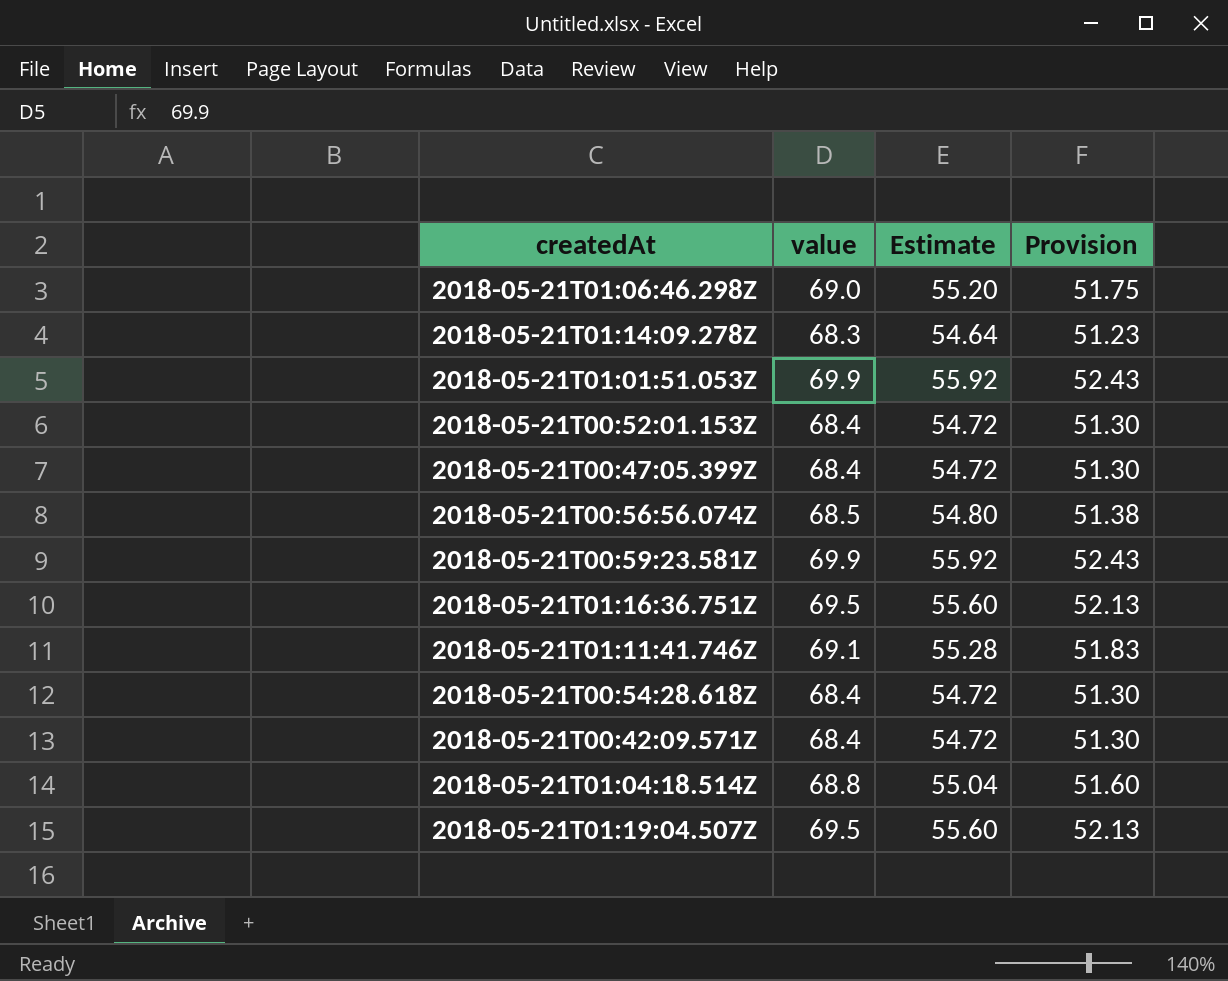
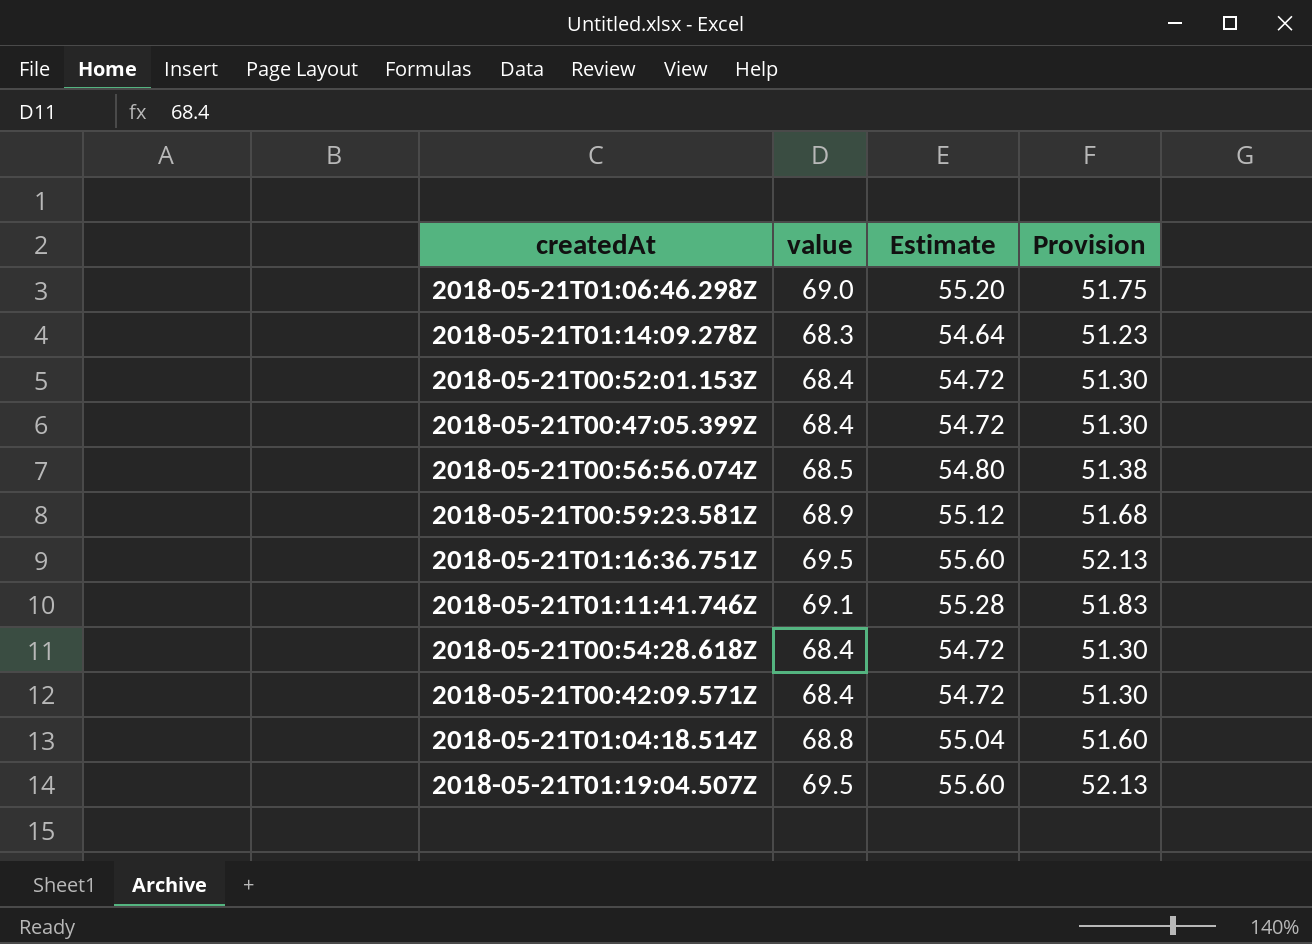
row 2018-05-21T01:01:51.053Z: 69.9 | 55.92 | 52.43 -> none
2018-05-21T00:59:23.581Z | value: 69.9 -> 68.9
2018-05-21T00:59:23.581Z | Estimate: 55.92 -> 55.12
2018-05-21T00:59:23.581Z | Provision: 52.43 -> 51.68

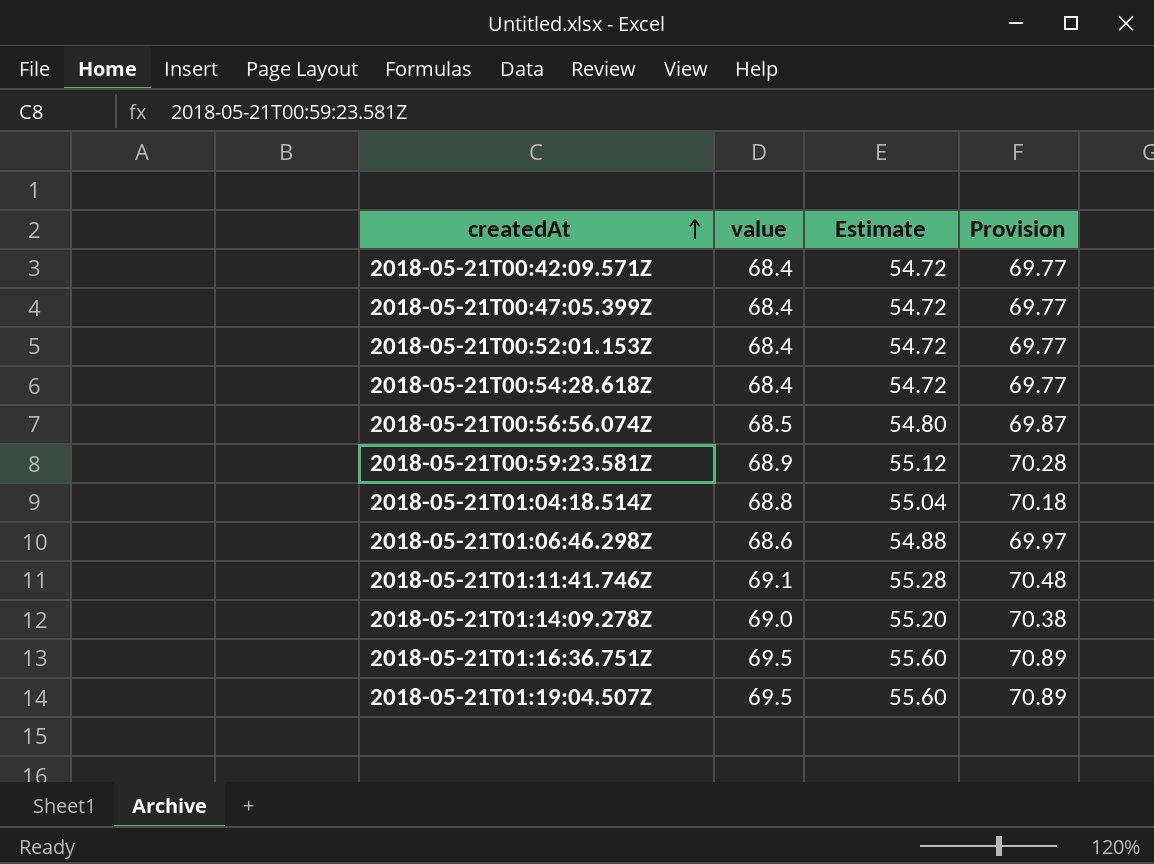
row order: none -> createdAt ascending
column Provision | formula: [value] * 0.75 -> [value] * 1.02
2018-05-21T01:06:46.298Z | value: 69.0 -> 68.6
2018-05-21T01:06:46.298Z | Estimate: 55.20 -> 54.88
2018-05-21T01:14:09.278Z | value: 68.3 -> 69.0
2018-05-21T01:14:09.278Z | Estimate: 54.64 -> 55.20

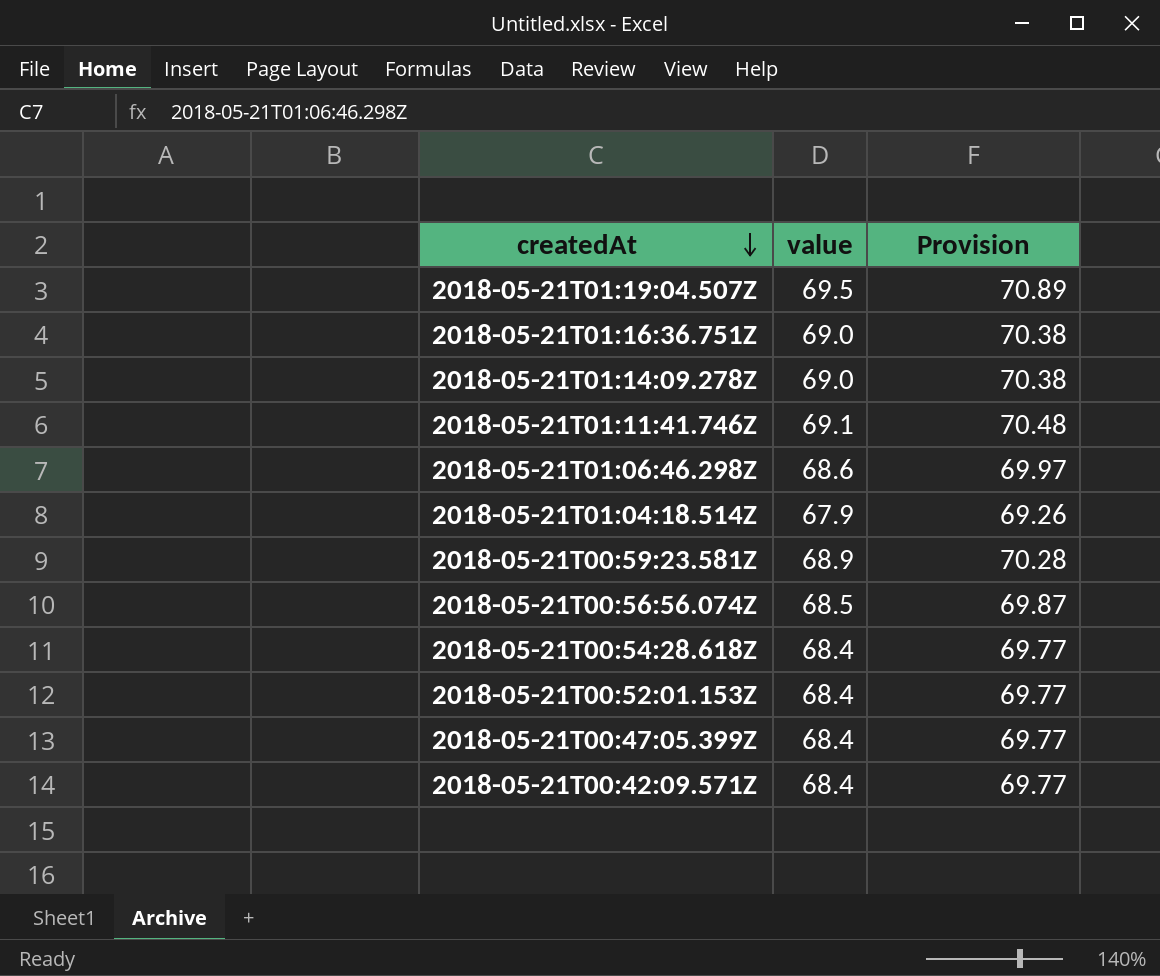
row order: createdAt ascending -> createdAt descending
column Estimate | formula: [value] * 0.8 -> none
2018-05-21T01:16:36.751Z | value: 69.5 -> 69.0
2018-05-21T01:16:36.751Z | Provision: 70.89 -> 70.38
2018-05-21T01:04:18.514Z | value: 68.8 -> 67.9
2018-05-21T01:04:18.514Z | Provision: 70.18 -> 69.26

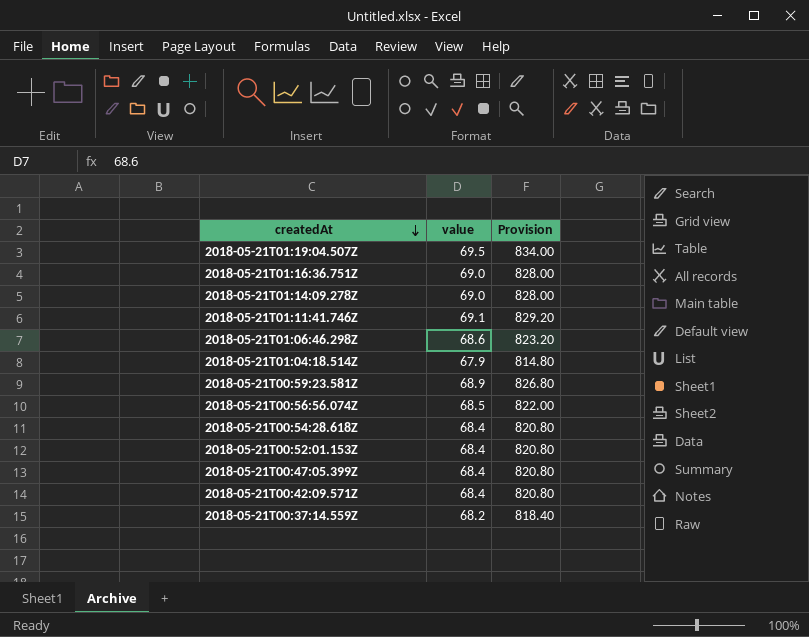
column Provision | formula: [value] * 1.02 -> [value] * 12
row 2018-05-21T00:37:14.559Z: none -> 68.2 | 818.40

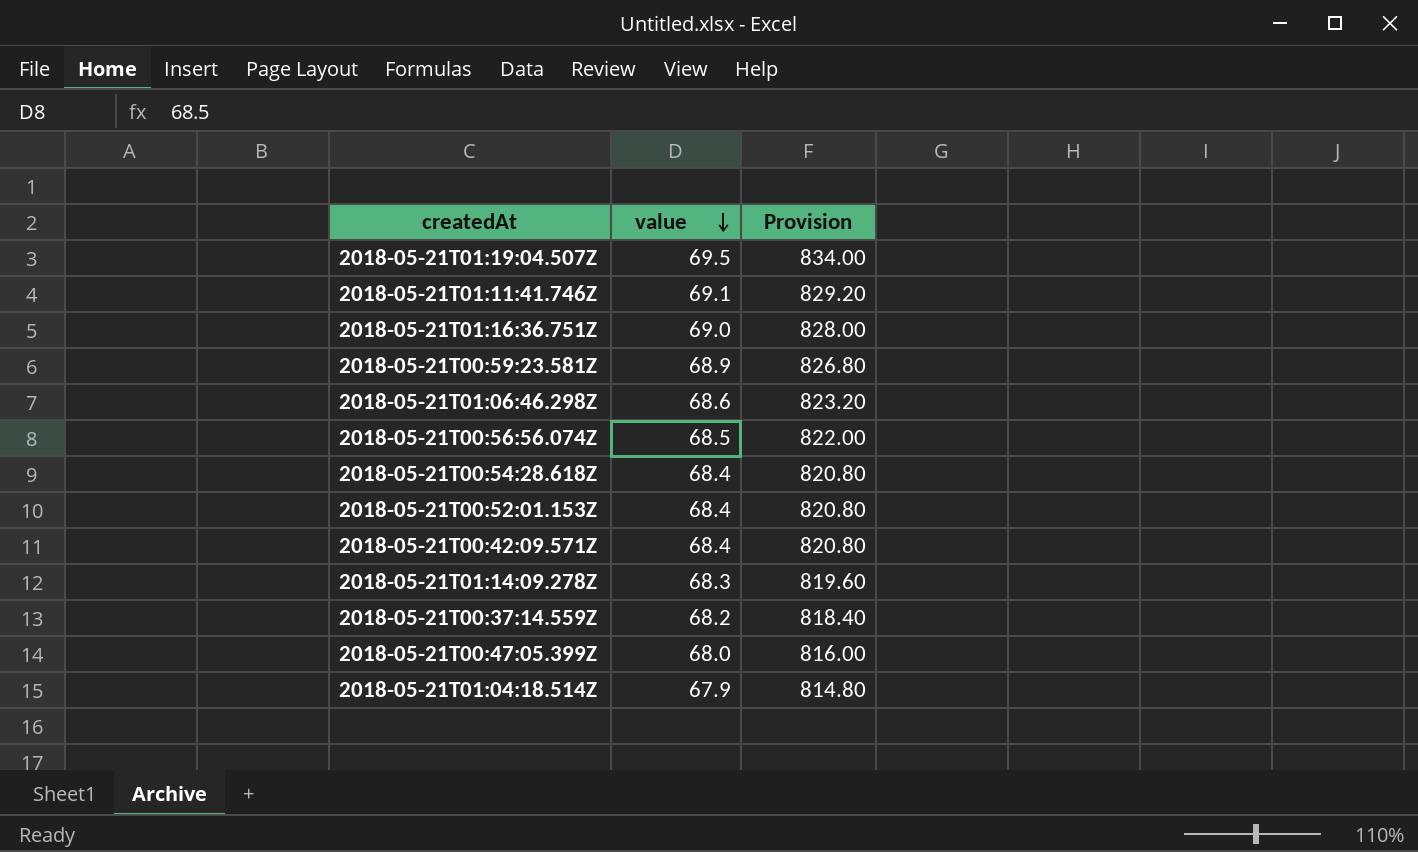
row order: createdAt descending -> value descending
2018-05-21T01:14:09.278Z | value: 69.0 -> 68.3
2018-05-21T01:14:09.278Z | Provision: 828.00 -> 819.60
2018-05-21T00:47:05.399Z | value: 68.4 -> 68.0
2018-05-21T00:47:05.399Z | Provision: 820.80 -> 816.00

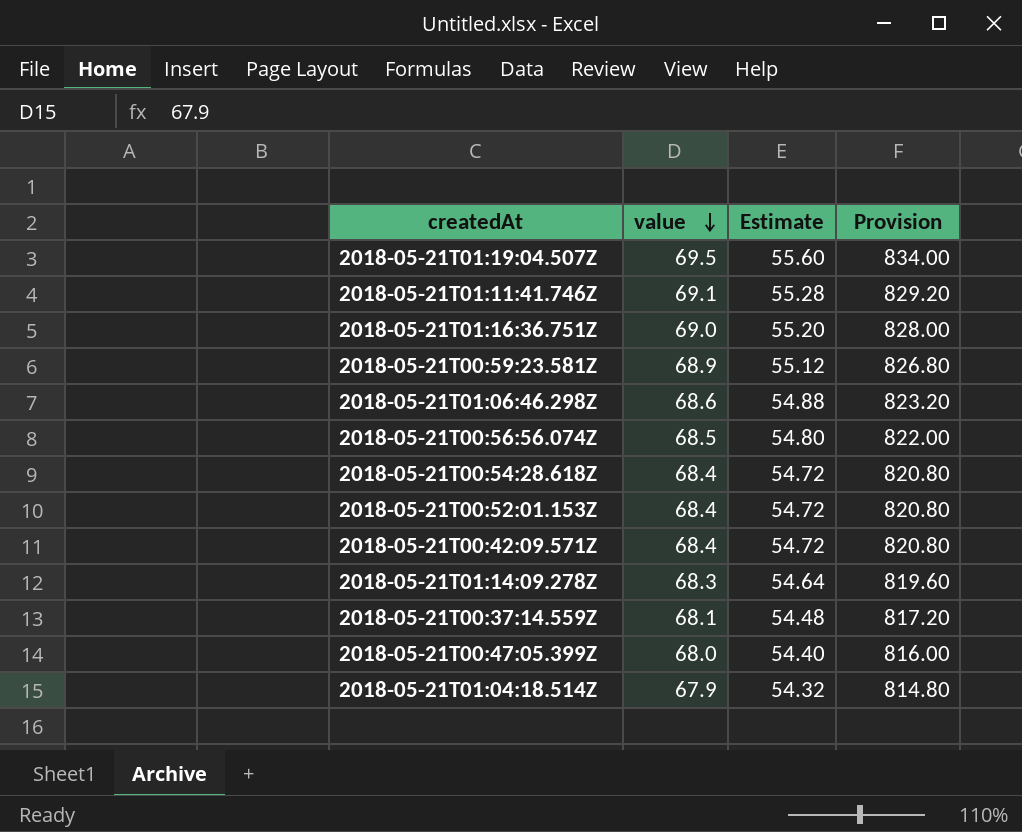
column Estimate | formula: none -> [value] * 0.8
2018-05-21T00:37:14.559Z | value: 68.2 -> 68.1
2018-05-21T00:37:14.559Z | Provision: 818.40 -> 817.20

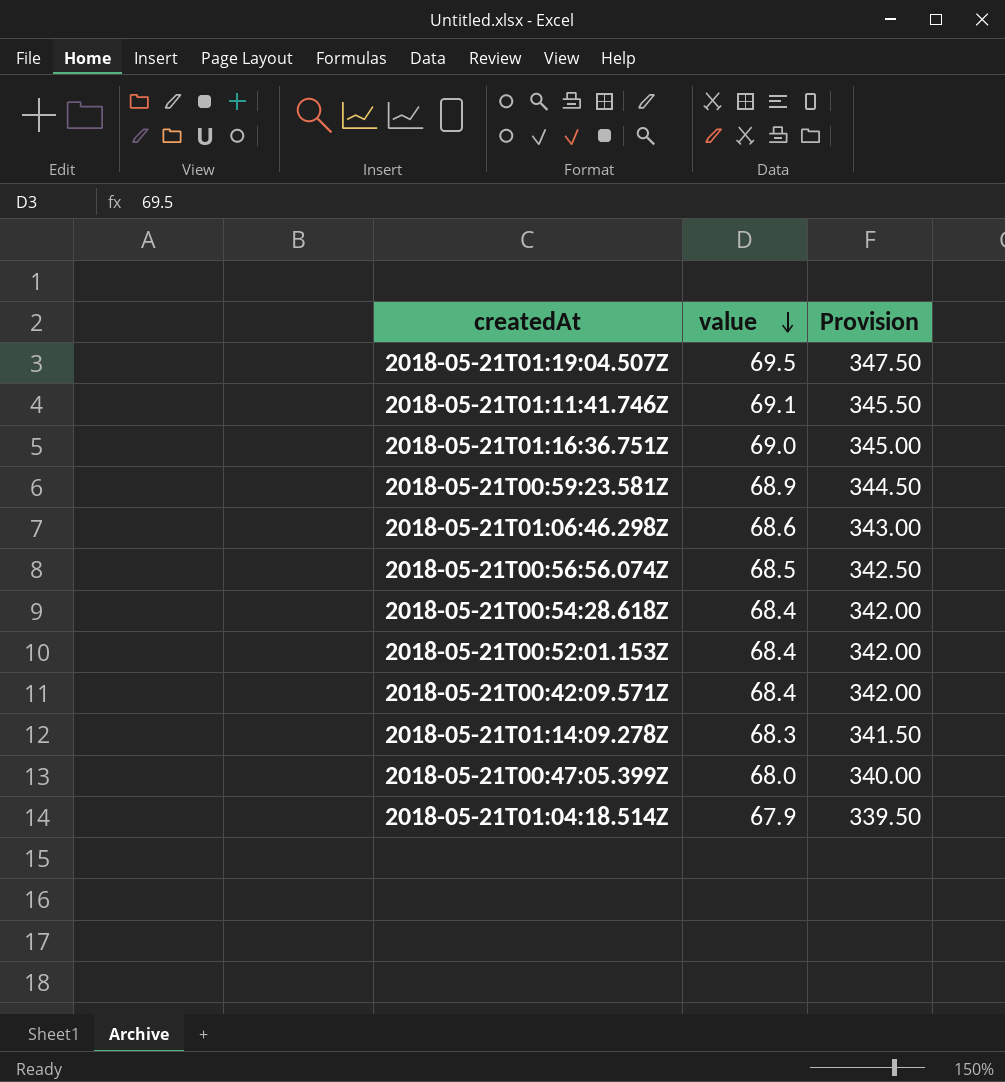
column Estimate | formula: [value] * 0.8 -> none
column Provision | formula: [value] * 12 -> [value] * 5
row 2018-05-21T00:37:14.559Z: 68.1 | 54.48 | 817.20 -> none

